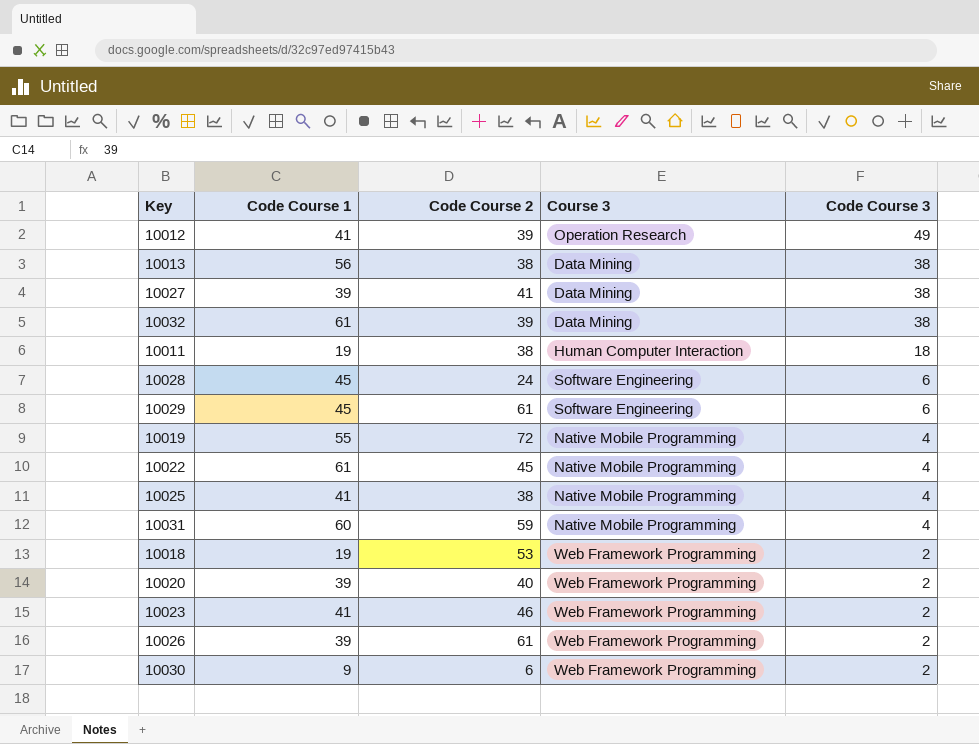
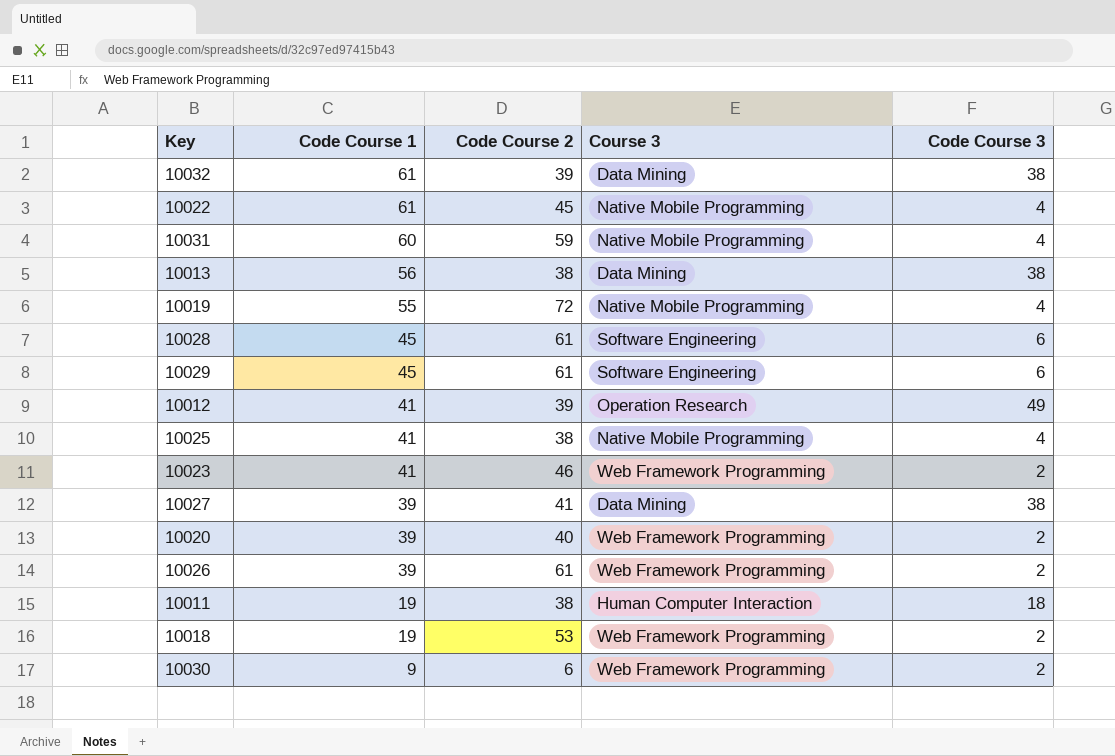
row order: Code Course 3 descending -> Code Course 1 descending
10028 | Code Course 2: 24 -> 61

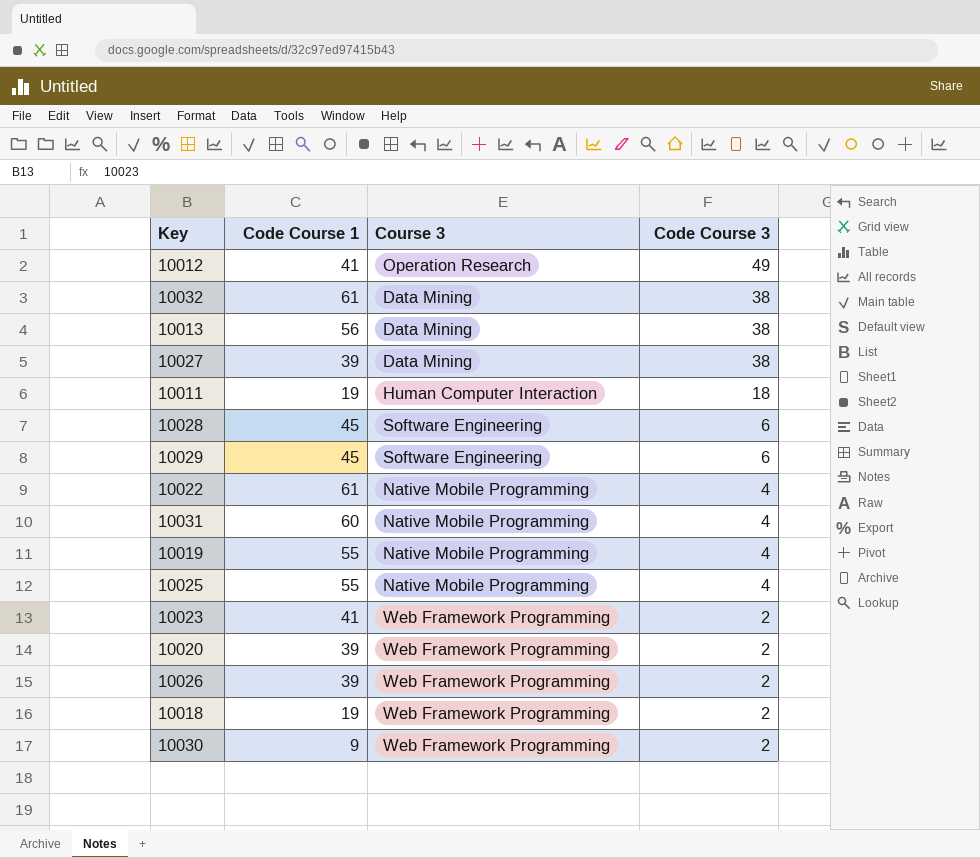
row order: Code Course 1 descending -> Code Course 3 descending
column Code Course 2 | position: 3 -> none
10025 | Code Course 1: 41 -> 55

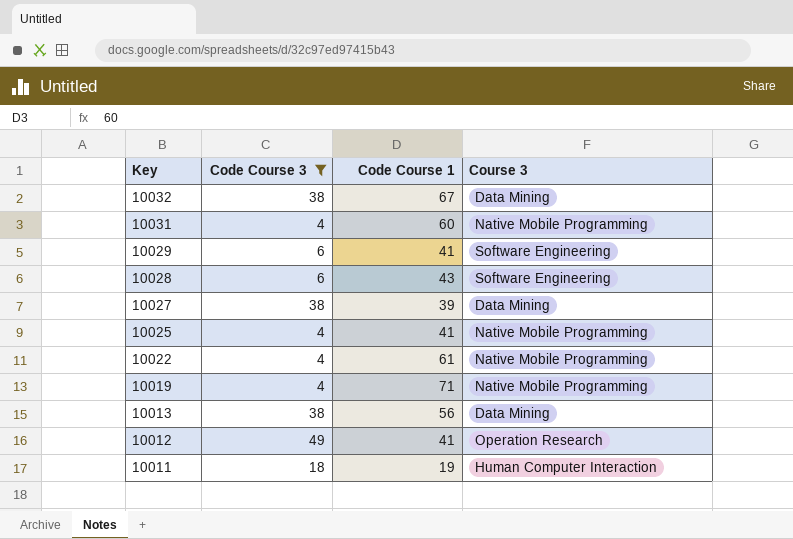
filter: none -> Code Course 3 != 2
row order: Code Course 3 descending -> Key descending
column Code Course 3 | position: 4 -> 2
10032 | Code Course 1: 61 -> 67
10029 | Code Course 1: 45 -> 41
10028 | Code Course 1: 45 -> 43
10025 | Code Course 1: 55 -> 41
10019 | Code Course 1: 55 -> 71

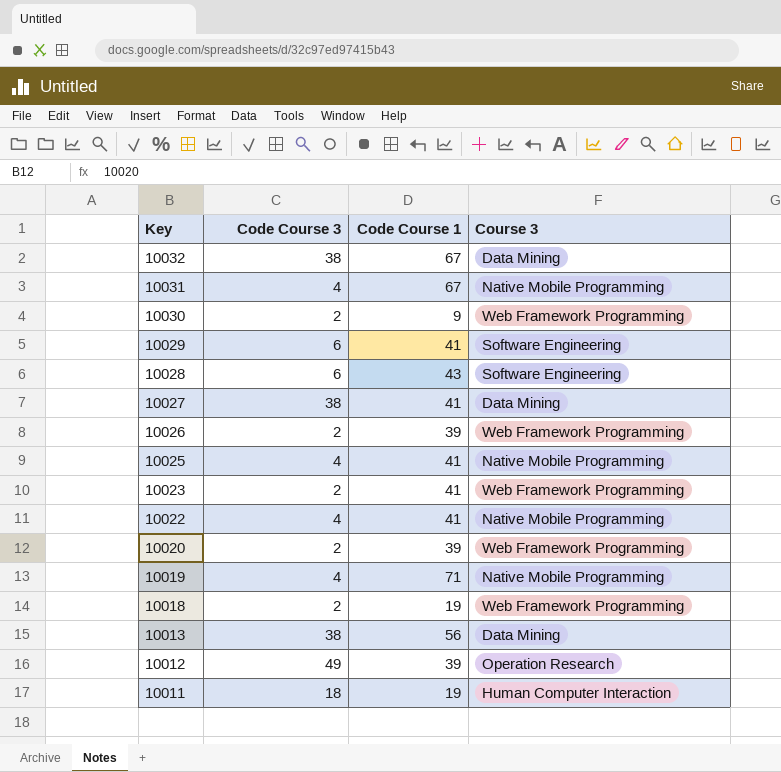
filter: Code Course 3 != 2 -> none
10031 | Code Course 1: 60 -> 67
10027 | Code Course 1: 39 -> 41
10022 | Code Course 1: 61 -> 41
10012 | Code Course 1: 41 -> 39

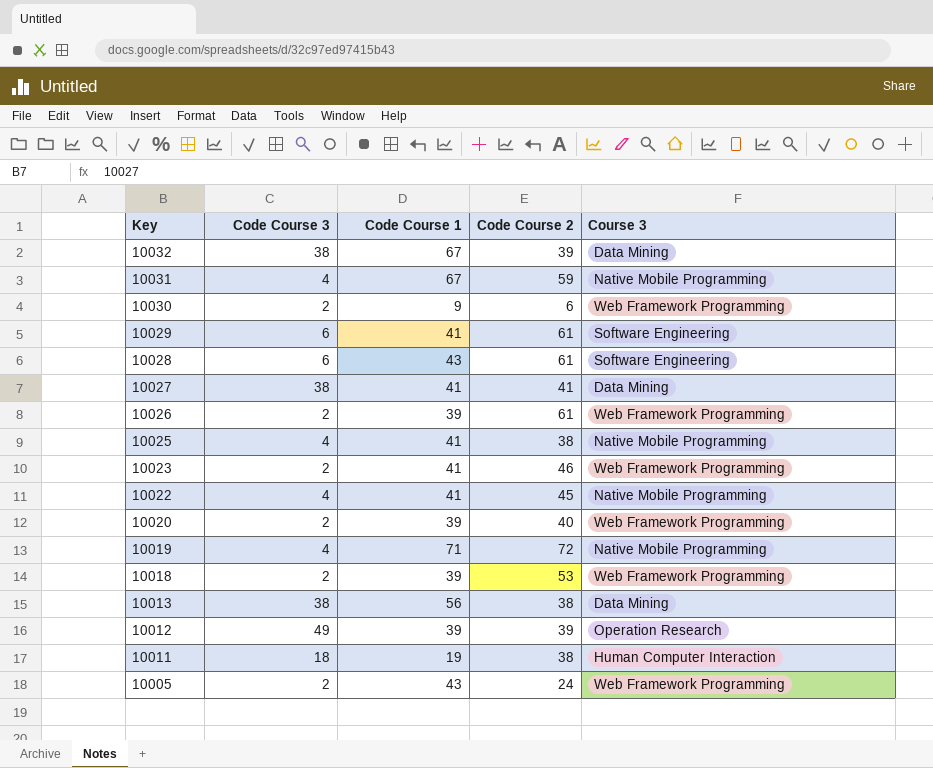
column Code Course 2 | position: none -> 4
10018 | Code Course 1: 19 -> 39
row 10005: none -> 2 | 43 | 24 | Web Framework Programming

